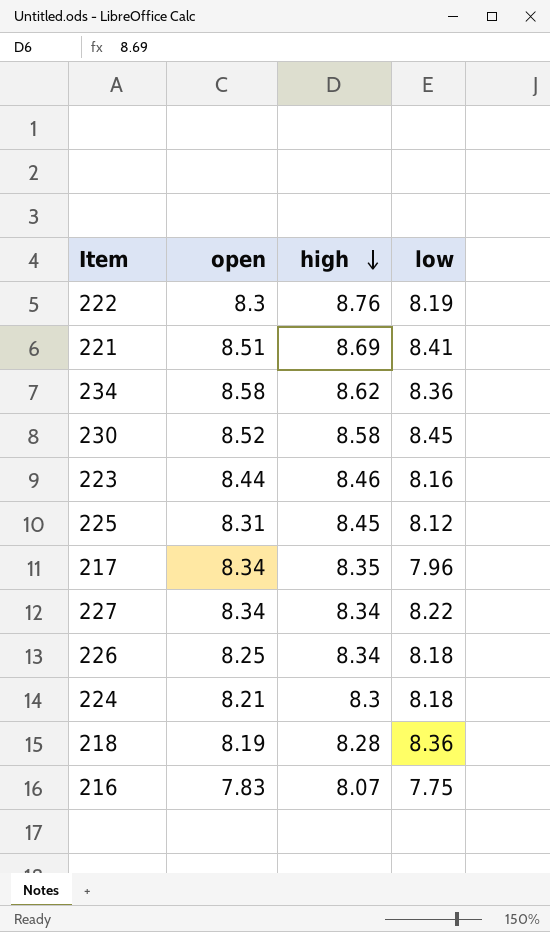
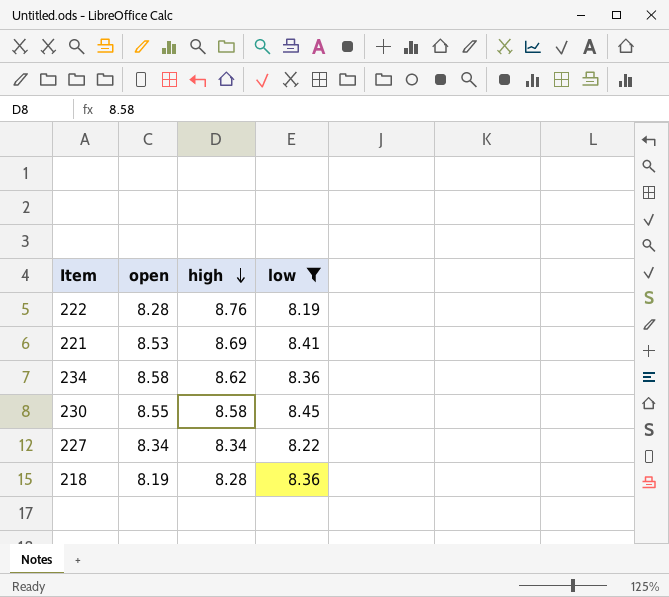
filter: none -> low >= 8.19
222 | open: 8.3 -> 8.28
221 | open: 8.51 -> 8.53
230 | open: 8.52 -> 8.55

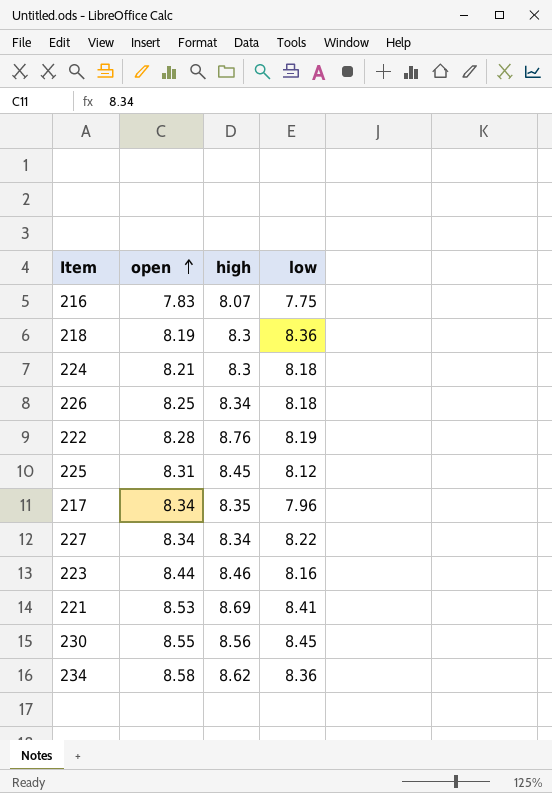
filter: low >= 8.19 -> none
row order: high descending -> open ascending
218 | high: 8.28 -> 8.3
230 | high: 8.58 -> 8.56

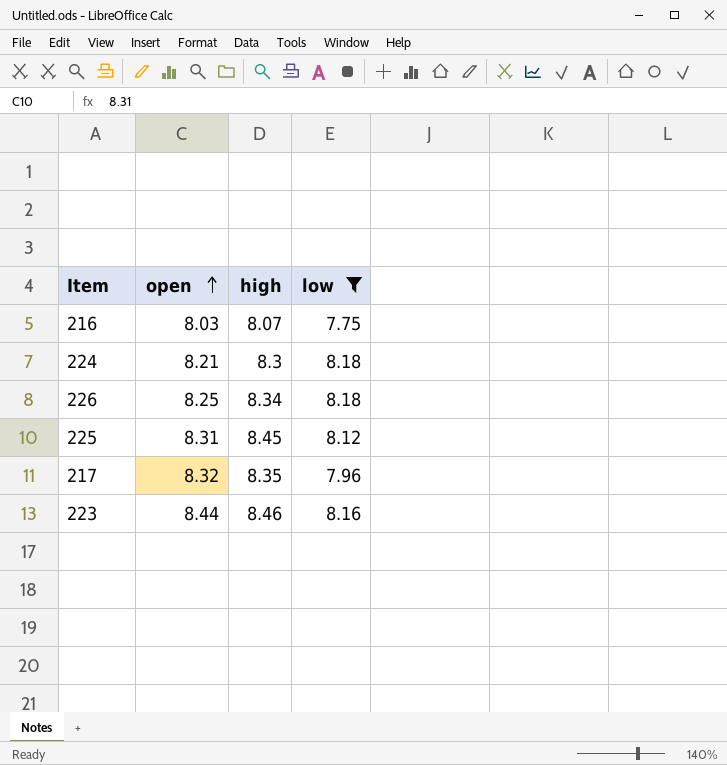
filter: none -> low <= 8.18
216 | open: 7.83 -> 8.03
217 | open: 8.34 -> 8.32

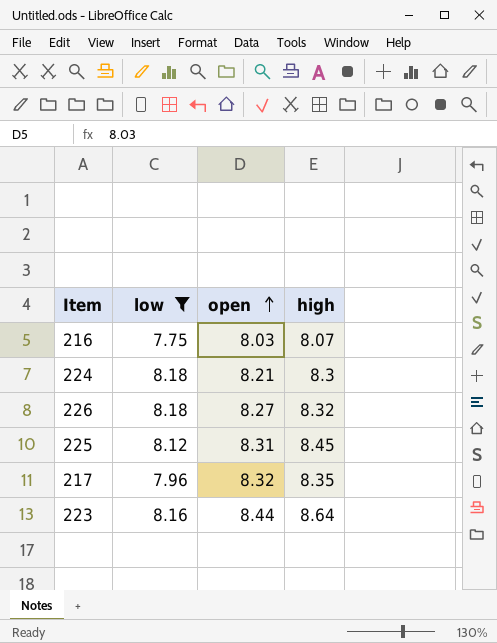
column low | position: 4 -> 2
226 | open: 8.25 -> 8.27
226 | high: 8.34 -> 8.32
223 | high: 8.46 -> 8.64

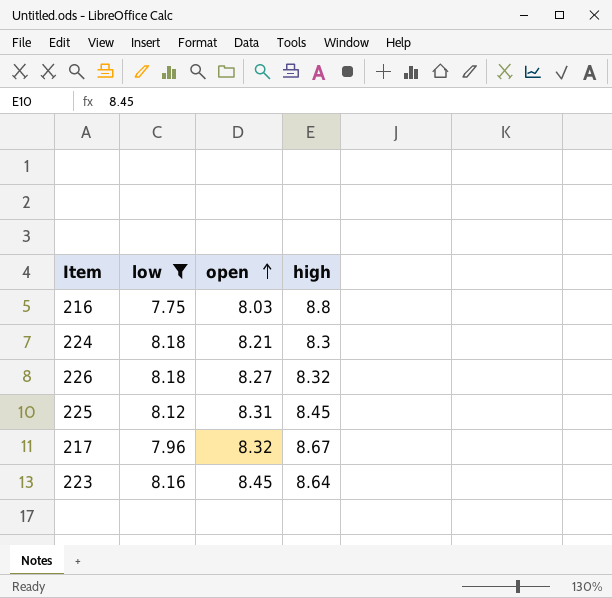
216 | high: 8.07 -> 8.8
217 | high: 8.35 -> 8.67
223 | open: 8.44 -> 8.45

